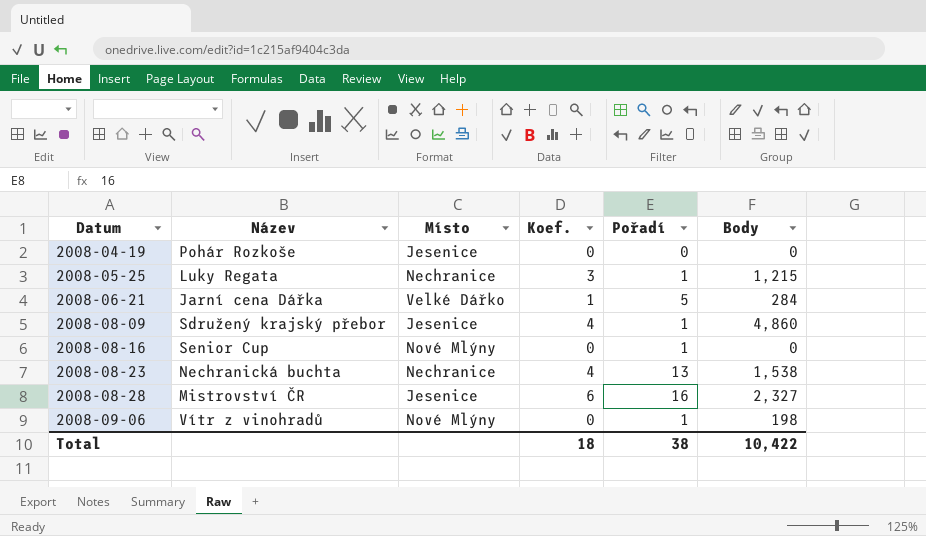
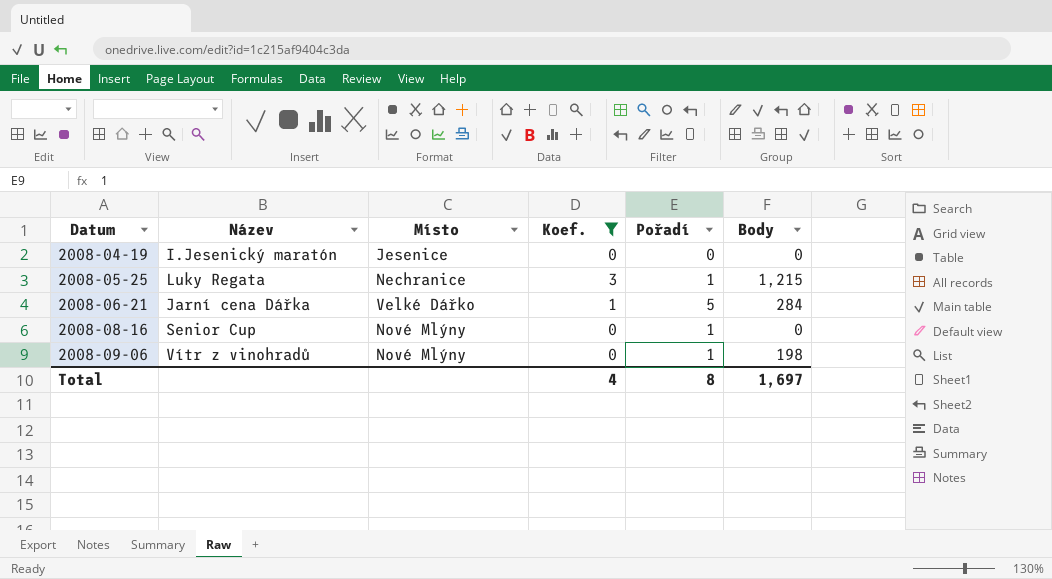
filter: none -> Koef. <= 3
2008-04-19 | Název: Pohár Rozkoše -> I.Jesenický maratón
Total | Koef.: 18 -> 4
Total | Pořadí: 38 -> 8
Total | Body: 10,422 -> 1,697

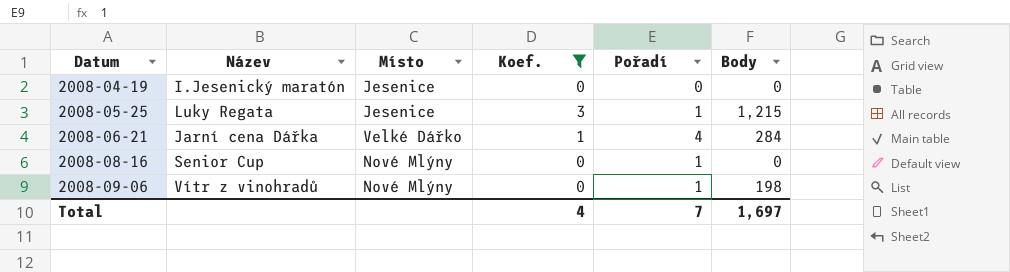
2008-05-25 | Místo: Nechranice -> Jesenice
2008-06-21 | Pořadí: 5 -> 4
Total | Pořadí: 8 -> 7

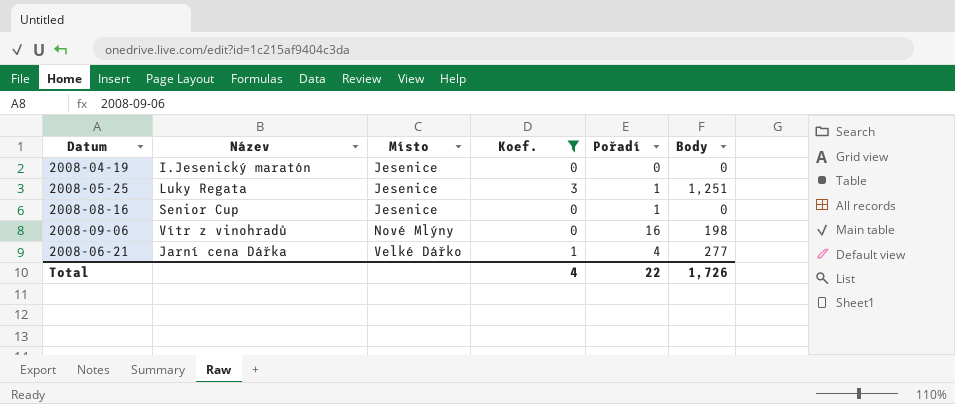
row order: Datum ascending -> Místo ascending
2008-05-25 | Body: 1,215 -> 1,251
2008-08-16 | Místo: Nové Mlýny -> Jesenice
2008-09-06 | Pořadí: 1 -> 16
2008-06-21 | Body: 284 -> 277
Total | Pořadí: 7 -> 22
Total | Body: 1,697 -> 1,726

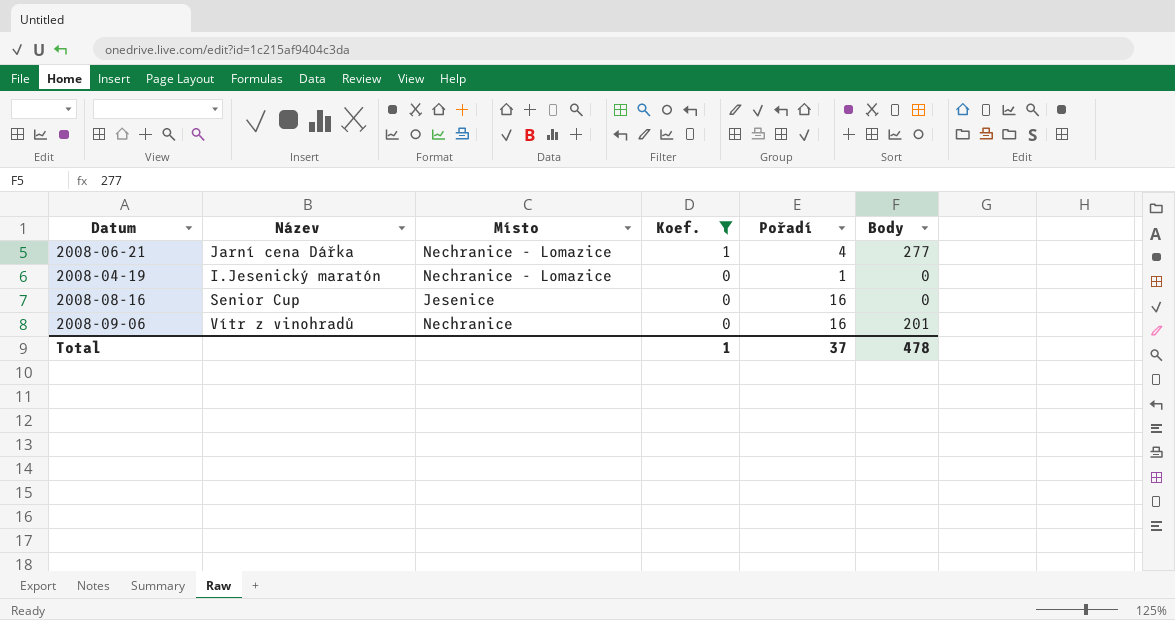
row order: Místo ascending -> Koef. descending
row 2008-05-25: Luky Regata | Jesenice | 3 | 1 | 1,251 -> none
2008-06-21 | Místo: Velké Dářko -> Nechranice - Lomazice
2008-04-19 | Místo: Jesenice -> Nechranice - Lomazice
2008-04-19 | Pořadí: 0 -> 1
2008-08-16 | Pořadí: 1 -> 16
2008-09-06 | Místo: Nové Mlýny -> Nechranice
2008-09-06 | Body: 198 -> 201
Total | Koef.: 4 -> 1
Total | Pořadí: 22 -> 37
Total | Body: 1,726 -> 478

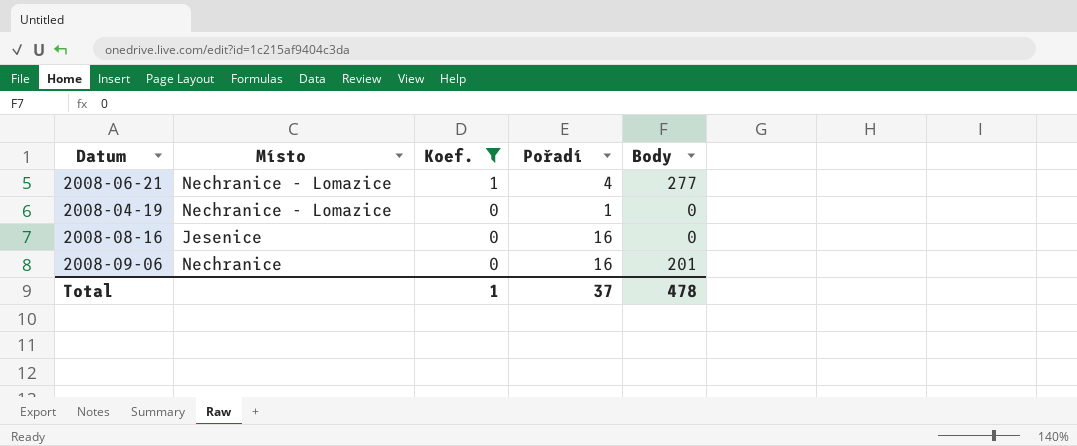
column Název | position: 2 -> none

